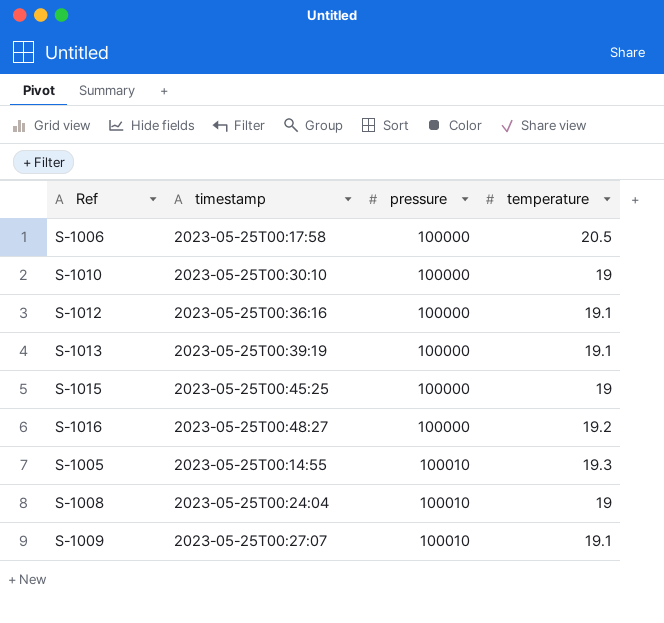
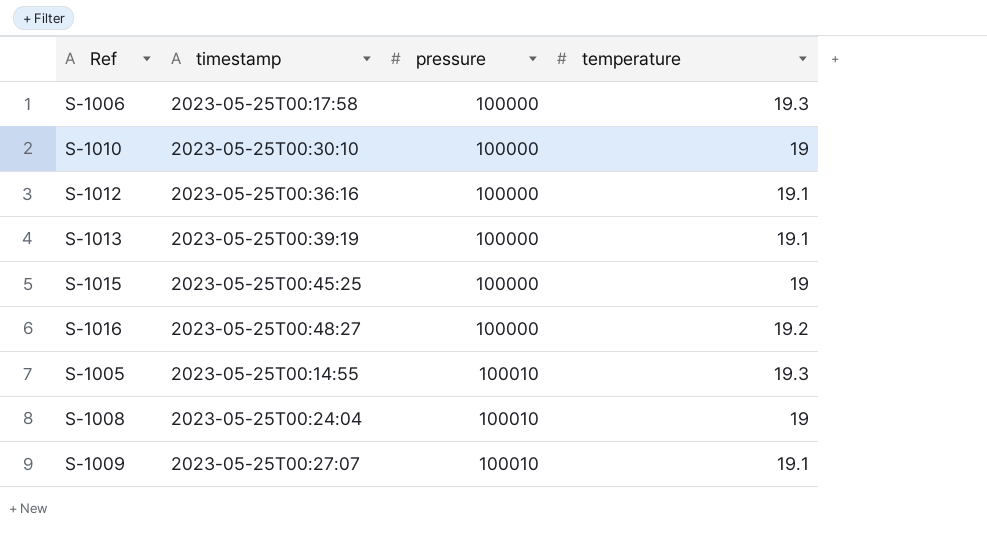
S-1006 | temperature: 20.5 -> 19.3

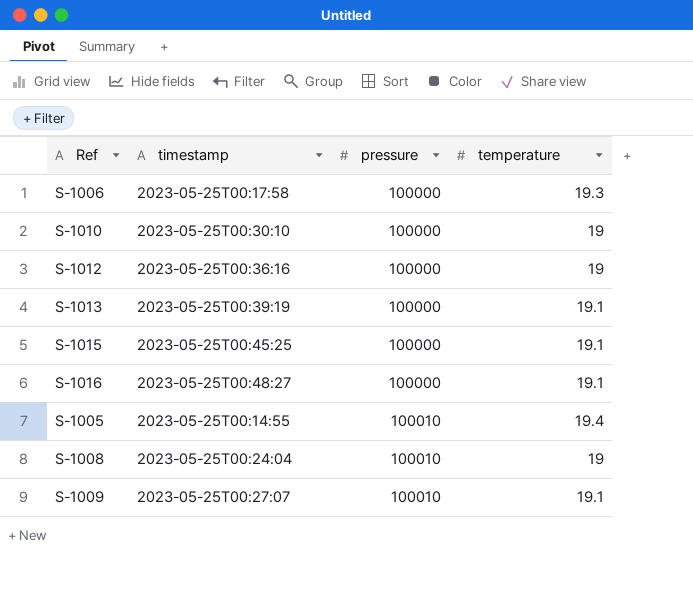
S-1012 | temperature: 19.1 -> 19
S-1015 | temperature: 19 -> 19.1
S-1016 | temperature: 19.2 -> 19.1
S-1005 | temperature: 19.3 -> 19.4

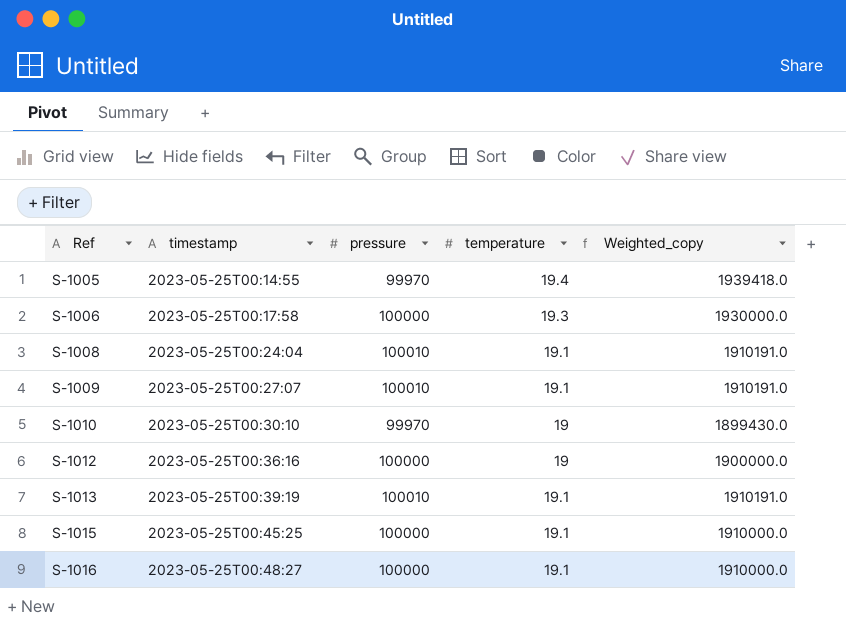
row order: pressure ascending -> Ref ascending
column Weighted_copy | formula: none -> [pressure] * [temperature]
S-1005 | pressure: 100010 -> 99970
S-1008 | temperature: 19 -> 19.1
S-1010 | pressure: 100000 -> 99970
S-1013 | pressure: 100000 -> 100010

